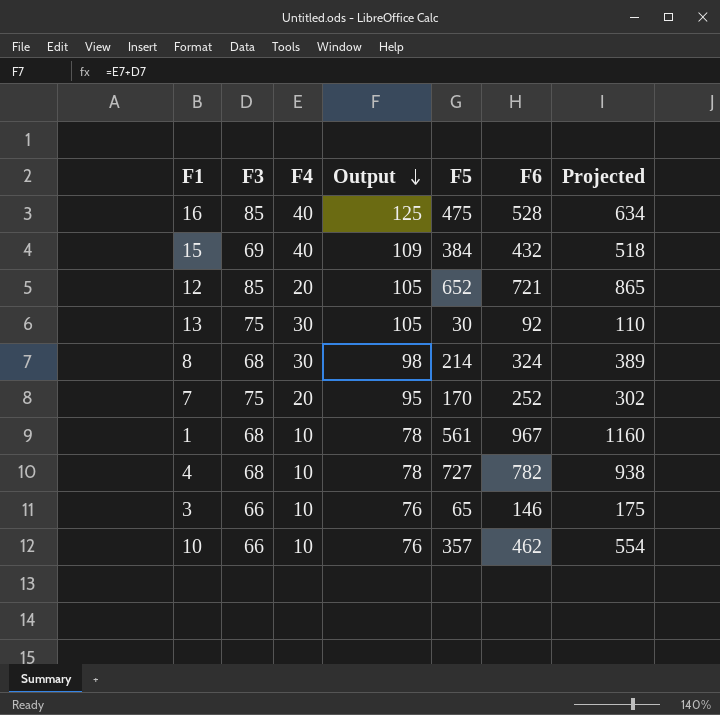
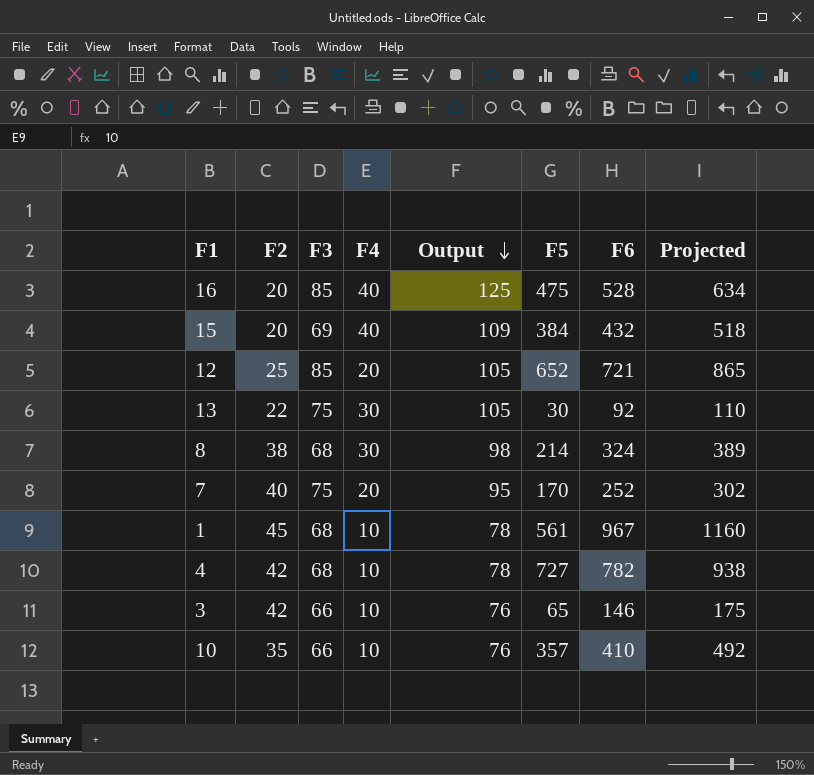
column F2 | position: none -> 2
10 | F6: 462 -> 410
10 | Projected: 554 -> 492

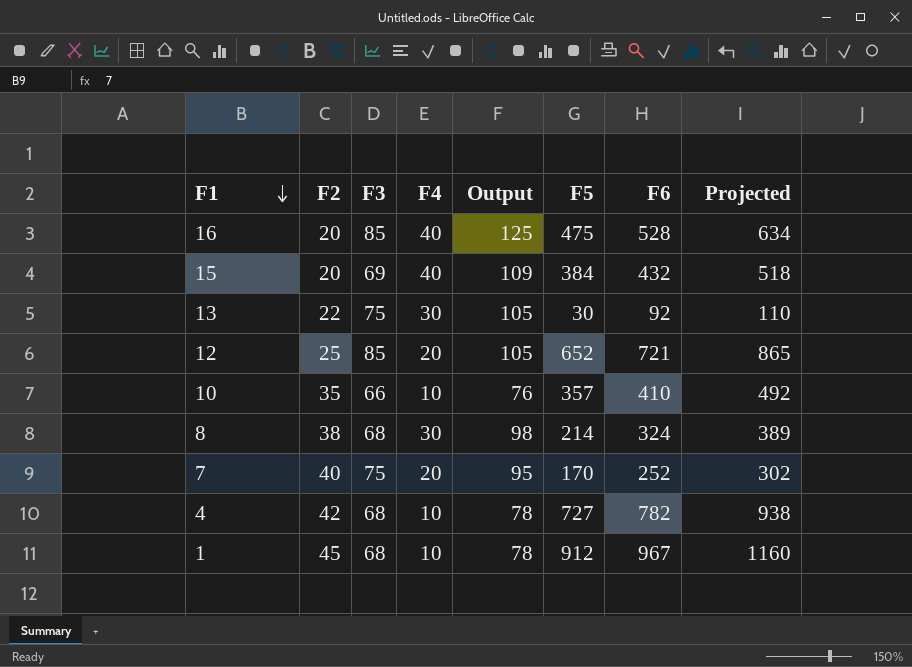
row order: Output descending -> F1 descending
row 3: 42 | 66 | 10 | 76 | 65 | 146 | 175 -> none
1 | F5: 561 -> 912

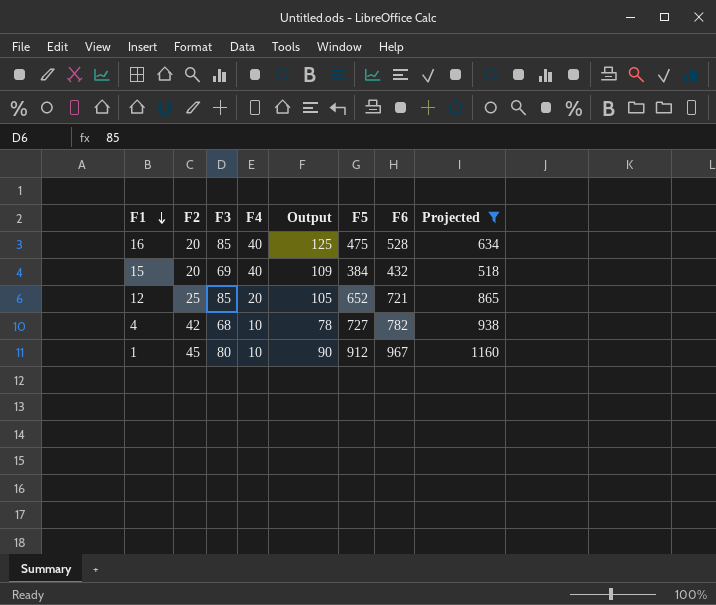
filter: none -> Projected >= 518
1 | F3: 68 -> 80
1 | Output: 78 -> 90

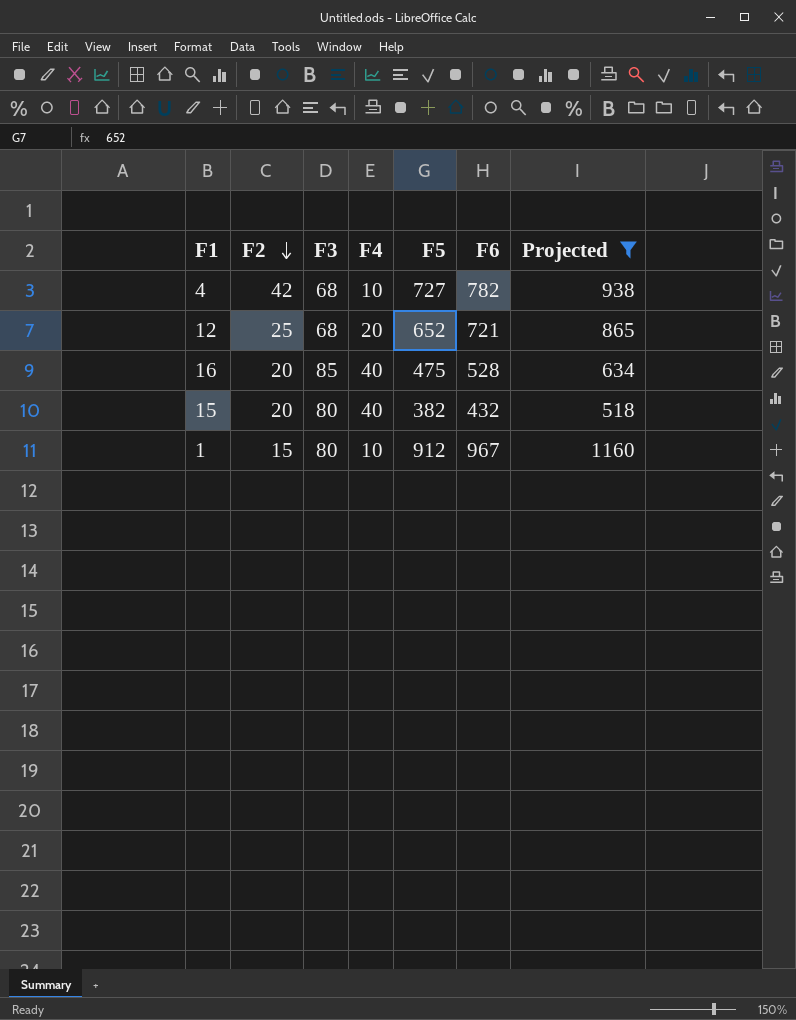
row order: F1 descending -> F2 descending
column Output | formula: [F3] + [F4] -> none
12 | F3: 85 -> 68
15 | F3: 69 -> 80
15 | F5: 384 -> 382
1 | F2: 45 -> 15

